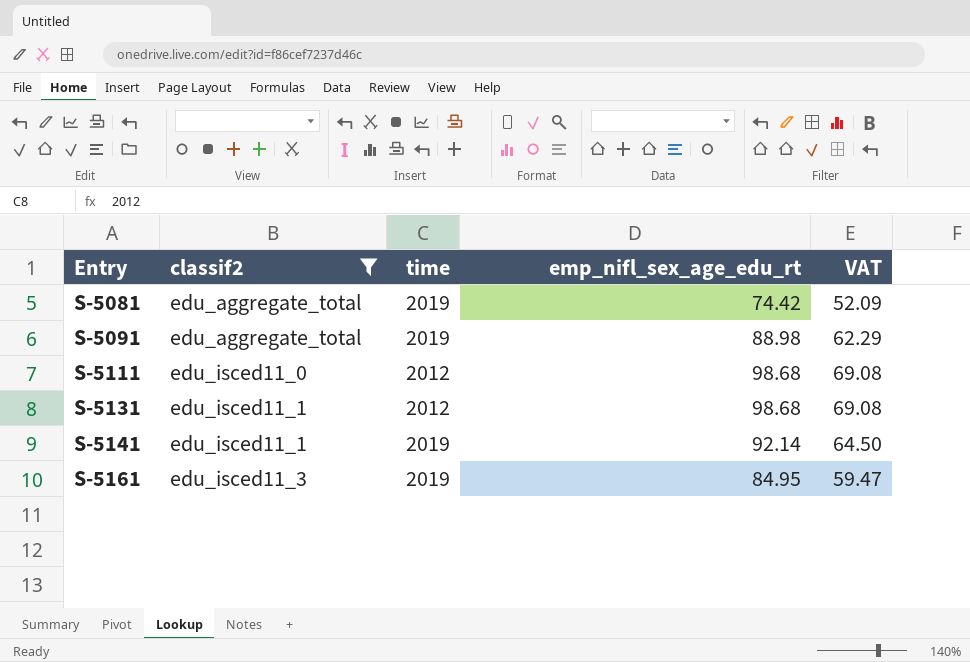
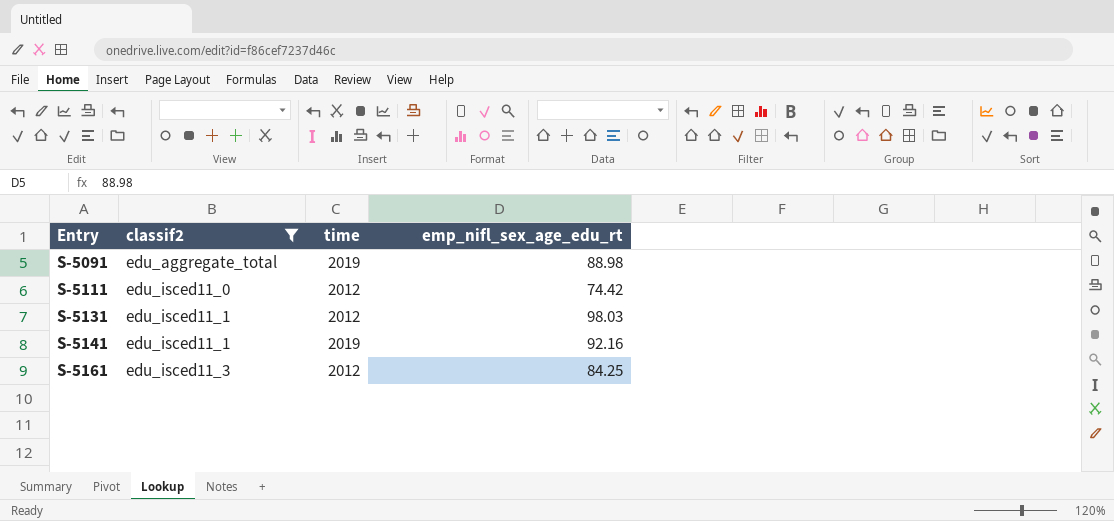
column VAT | formula: [emp_nifl_sex_age_edu_rt] * 0.7 -> none
row S-5081: edu_aggregate_total | 2019 | 74.42 | 52.09 -> none
S-5111 | emp_nifl_sex_age_edu_rt: 98.68 -> 74.42
S-5131 | emp_nifl_sex_age_edu_rt: 98.68 -> 98.03
S-5141 | emp_nifl_sex_age_edu_rt: 92.14 -> 92.16
S-5161 | time: 2019 -> 2012
S-5161 | emp_nifl_sex_age_edu_rt: 84.95 -> 84.25

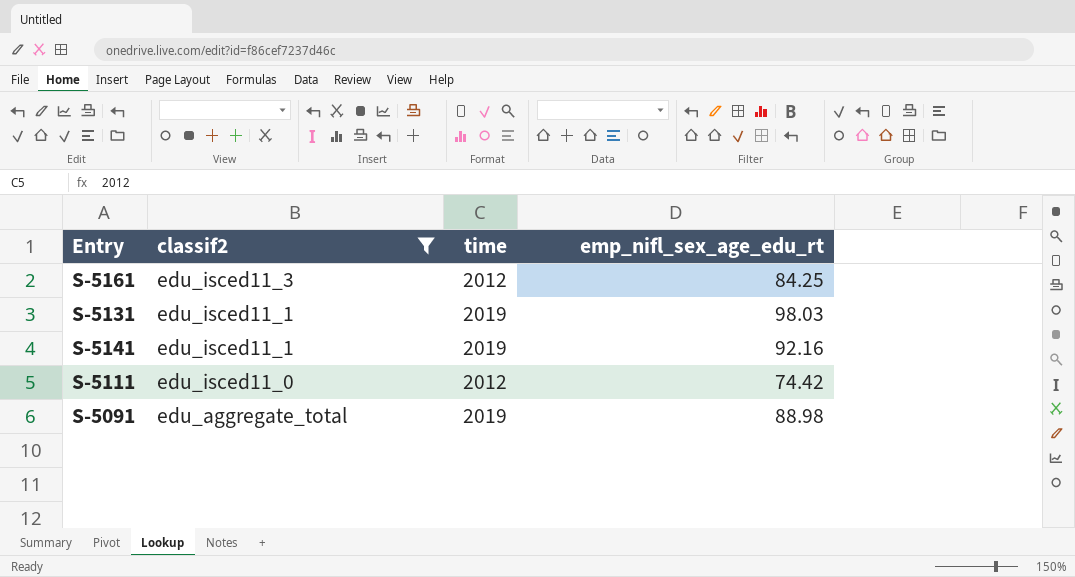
row order: Entry ascending -> classif2 descending
S-5131 | time: 2012 -> 2019

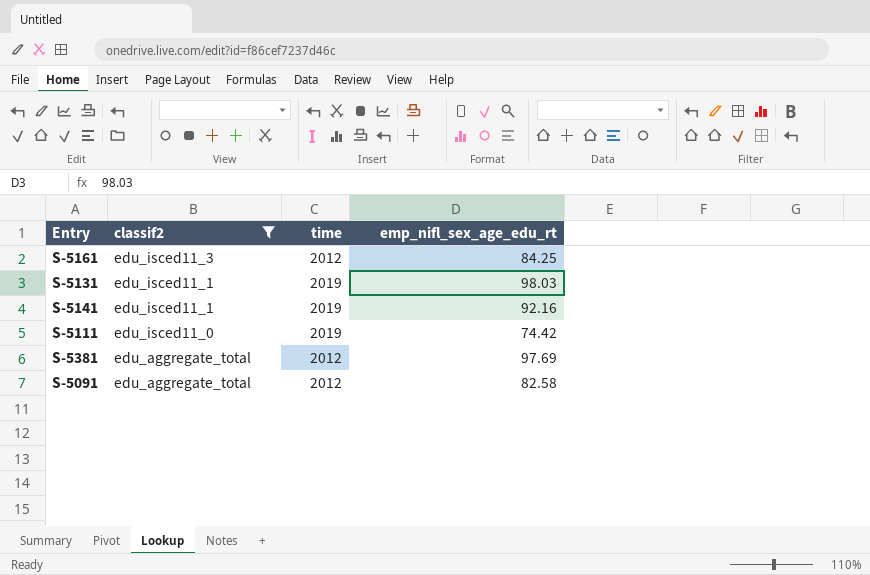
S-5111 | time: 2012 -> 2019
row S-5381: none -> edu_aggregate_total | 2012 | 97.69
S-5091 | time: 2019 -> 2012
S-5091 | emp_nifl_sex_age_edu_rt: 88.98 -> 82.58

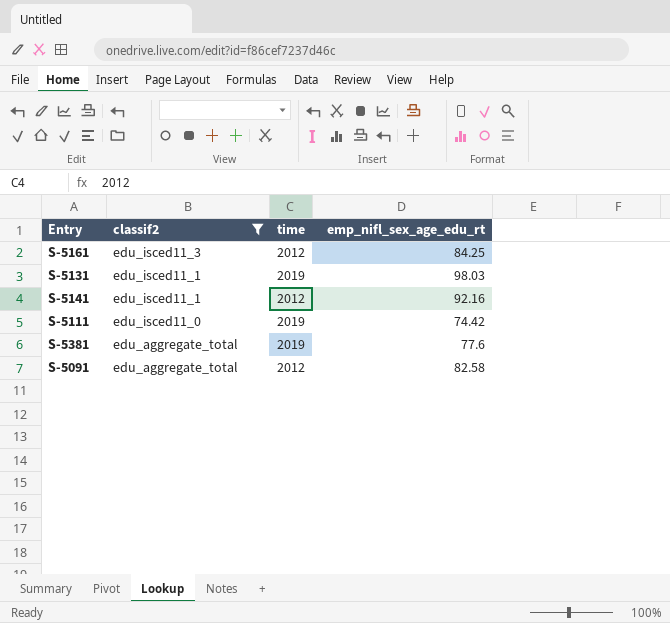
S-5141 | time: 2019 -> 2012
S-5381 | time: 2012 -> 2019
S-5381 | emp_nifl_sex_age_edu_rt: 97.69 -> 77.6

